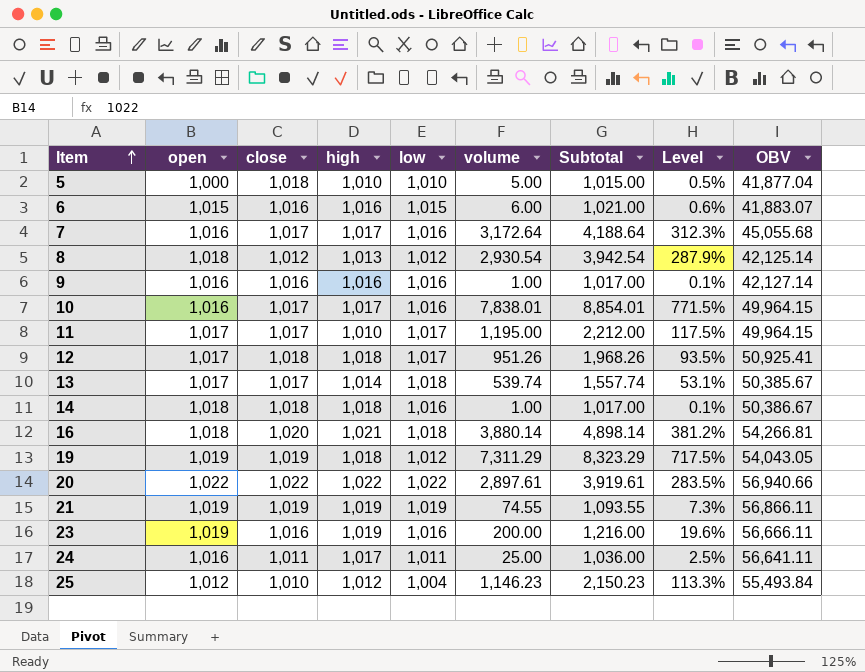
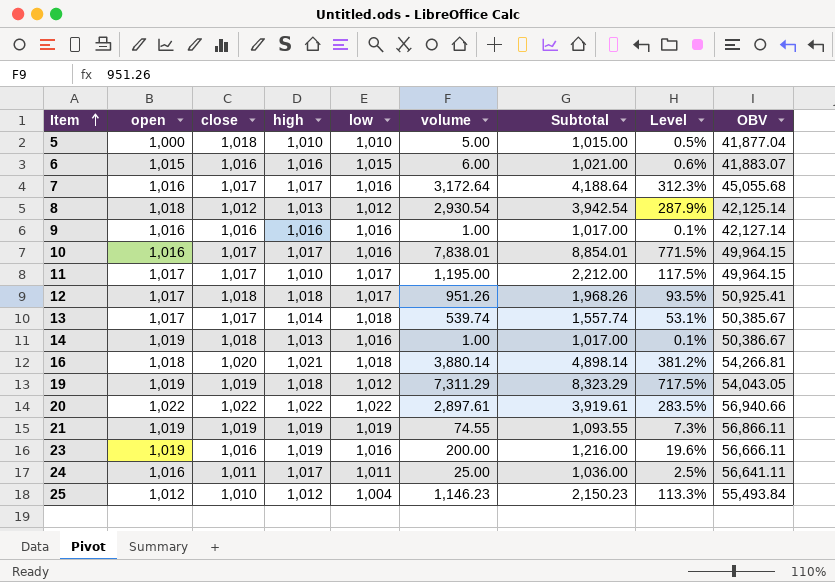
14 | open: 1,018 -> 1,019
14 | high: 1,018 -> 1,013

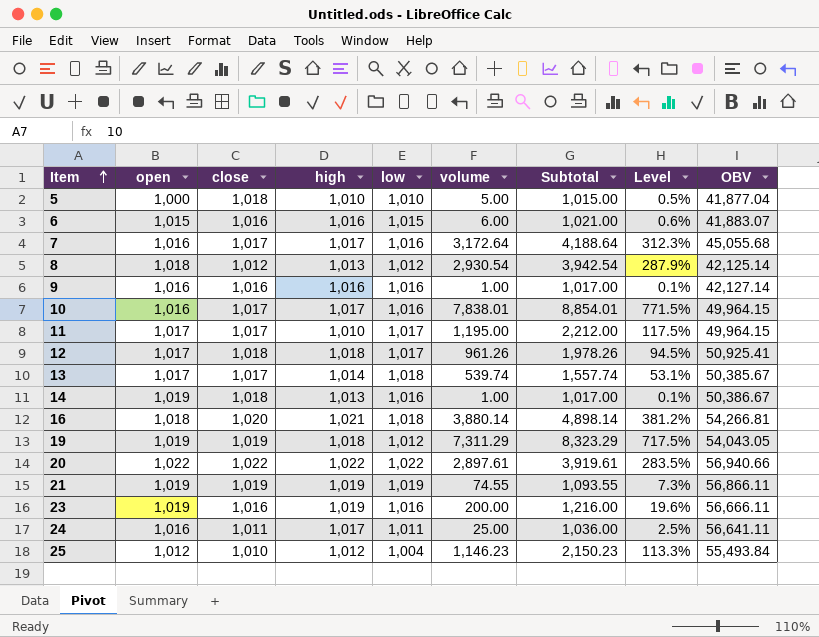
12 | volume: 951.26 -> 961.26
12 | Subtotal: 1,968.26 -> 1,978.26
12 | Level: 93.5% -> 94.5%

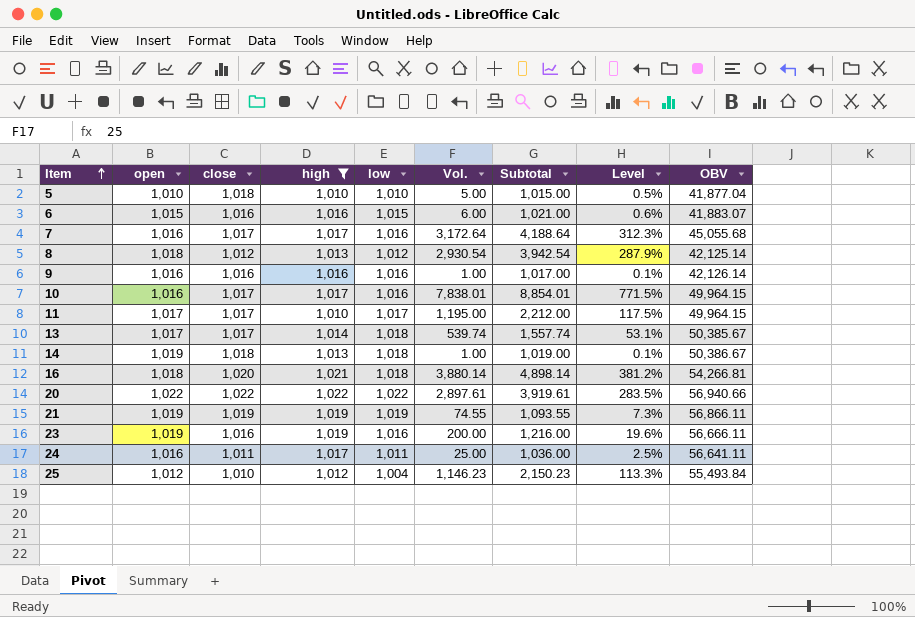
filter: none -> high != 1,018
column name: volume -> Vol.
5 | open: 1,000 -> 1,010
9 | OBV: 42,127.14 -> 42,126.14
14 | low: 1,016 -> 1,018
14 | Subtotal: 1,017.00 -> 1,019.00

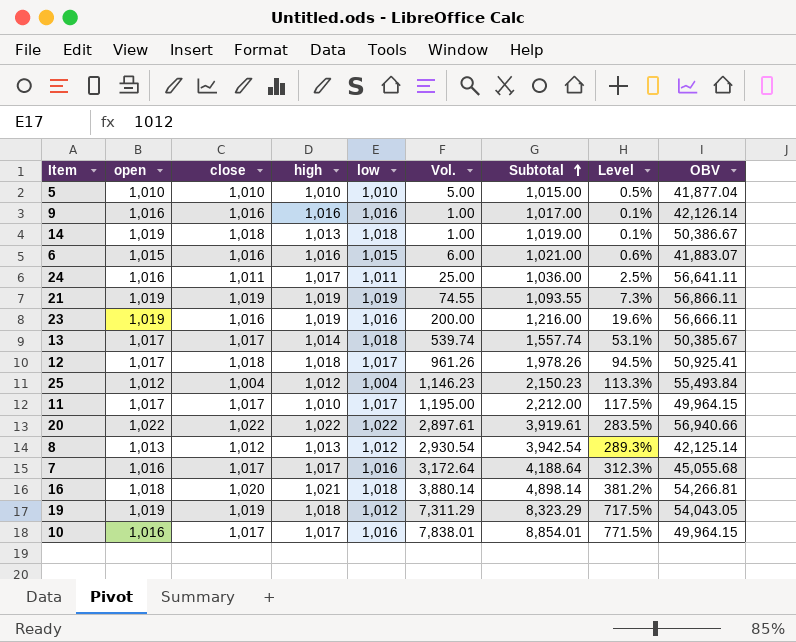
filter: high != 1,018 -> none
row order: Item ascending -> Subtotal ascending
5 | close: 1,018 -> 1,010
25 | close: 1,010 -> 1,004
8 | open: 1,018 -> 1,013
8 | Level: 287.9% -> 289.3%

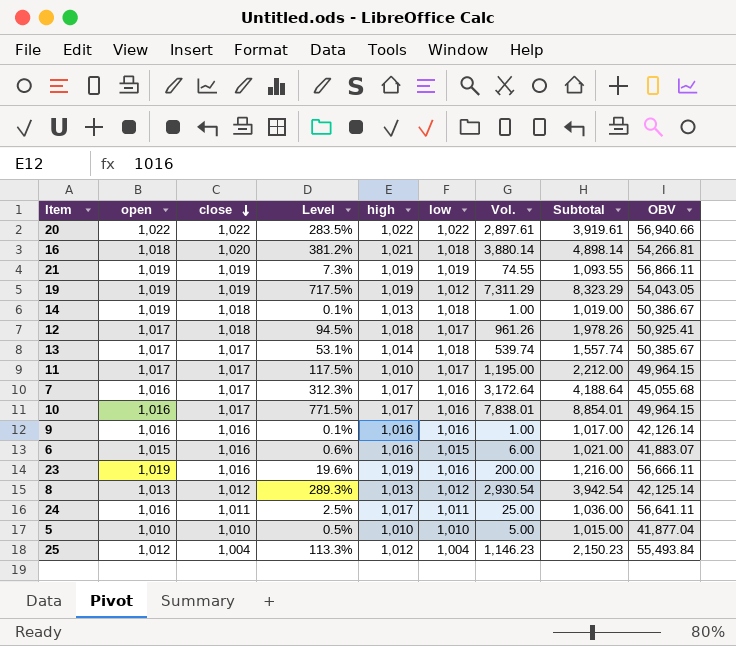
row order: Subtotal ascending -> close descending
column Level | position: 8 -> 4
19 | high: 1,018 -> 1,019

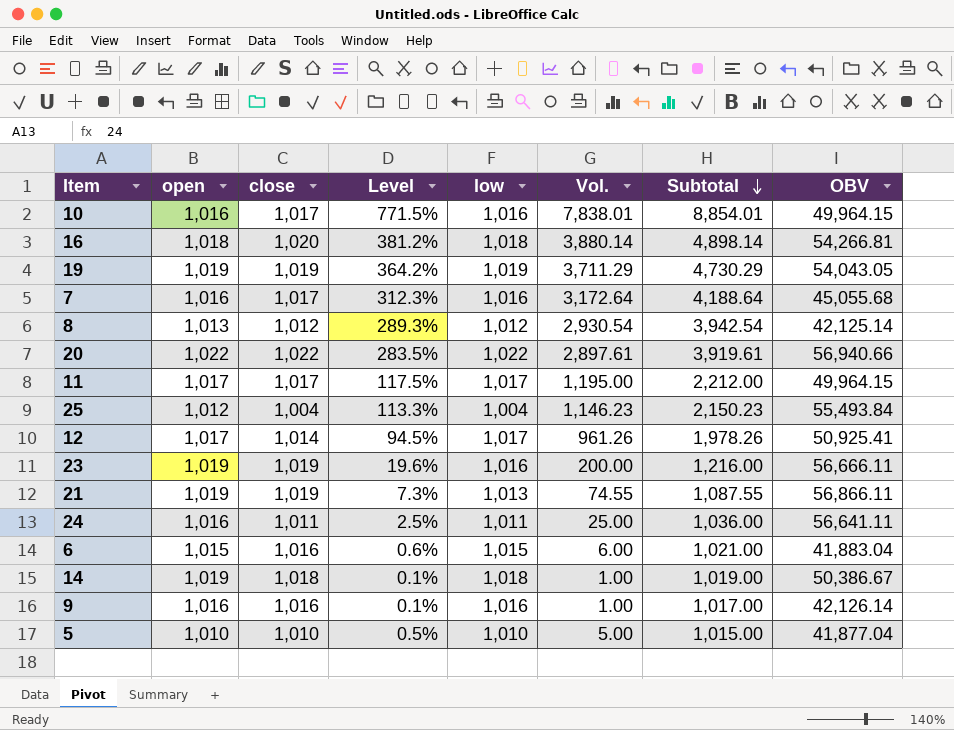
row order: close descending -> Subtotal descending
column high | position: 5 -> none
row 13: 1,017 | 1,017 | 53.1% | 1,014 | 1,018 | 539.74 | 1,557.74 | 50,385.67 -> none
19 | Level: 717.5% -> 364.2%
19 | low: 1,012 -> 1,019
19 | Vol.: 7,311.29 -> 3,711.29
19 | Subtotal: 8,323.29 -> 4,730.29
12 | close: 1,018 -> 1,014
23 | close: 1,016 -> 1,019
21 | low: 1,019 -> 1,013
21 | Subtotal: 1,093.55 -> 1,087.55
6 | OBV: 41,883.07 -> 41,883.04

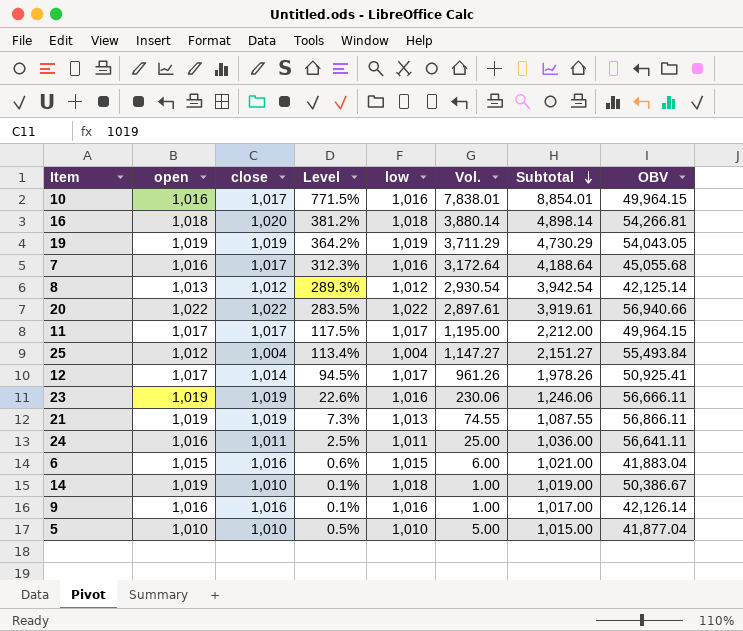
25 | Level: 113.3% -> 113.4%
25 | Vol.: 1,146.23 -> 1,147.27
25 | Subtotal: 2,150.23 -> 2,151.27
23 | Level: 19.6% -> 22.6%
23 | Vol.: 200.00 -> 230.06
23 | Subtotal: 1,216.00 -> 1,246.06
14 | close: 1,018 -> 1,010

